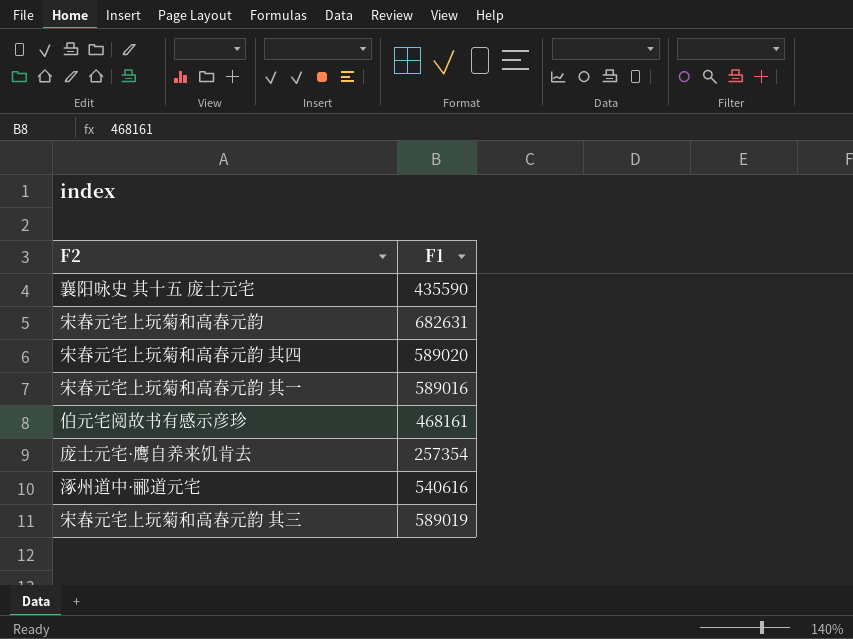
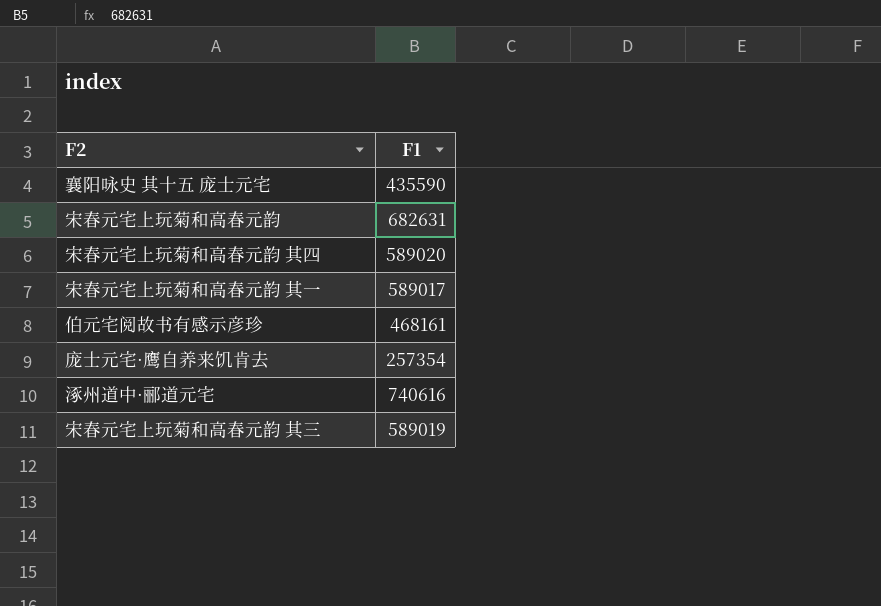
宋春元宅上玩菊和高春元韵 其一 | F1: 589016 -> 589017
涿州道中·郦道元宅 | F1: 540616 -> 740616

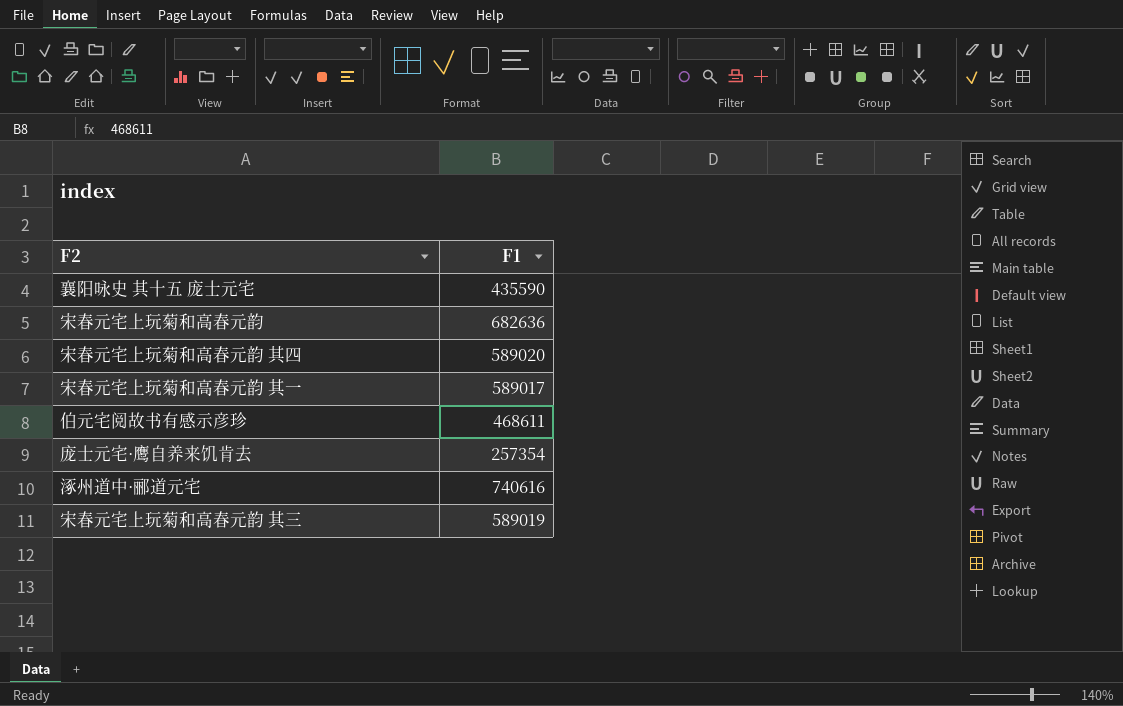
宋春元宅上玩菊和高春元韵 | F1: 682631 -> 682636
伯元宅阅故书有感示彦珍 | F1: 468161 -> 468611

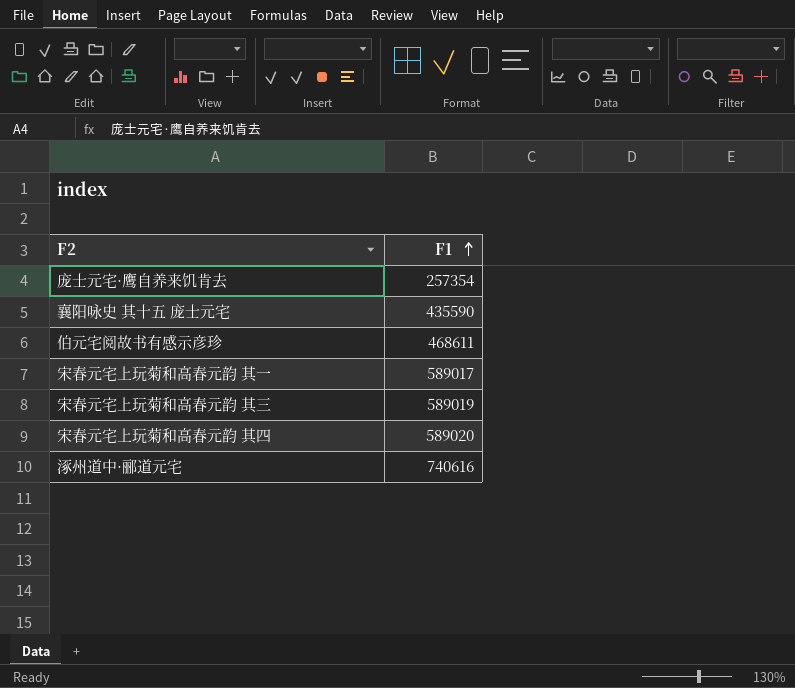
row order: none -> F1 ascending
row 宋春元宅上玩菊和高春元韵: 682636 -> none

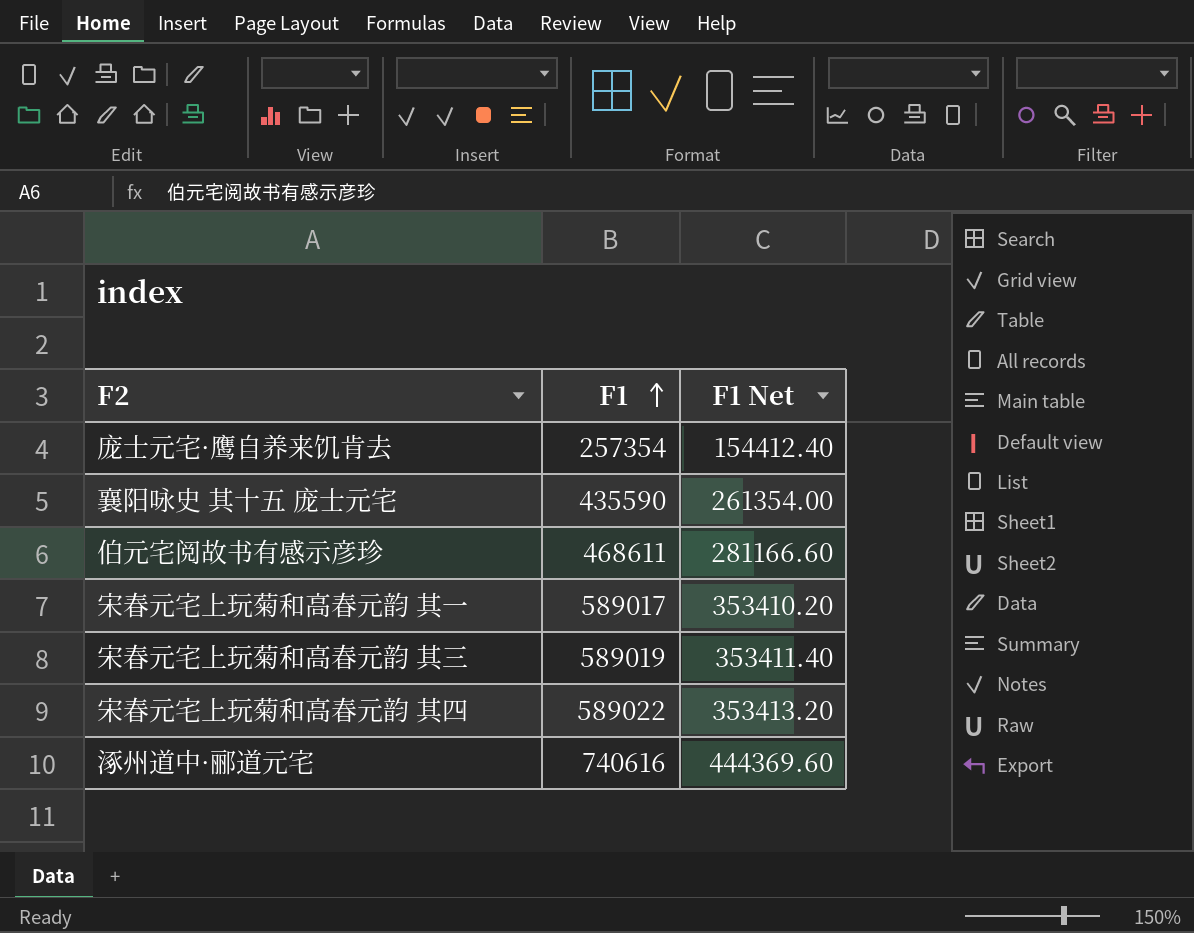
column F1 Net | formula: none -> [F1] * 0.6
宋春元宅上玩菊和高春元韵 其四 | F1: 589020 -> 589022

